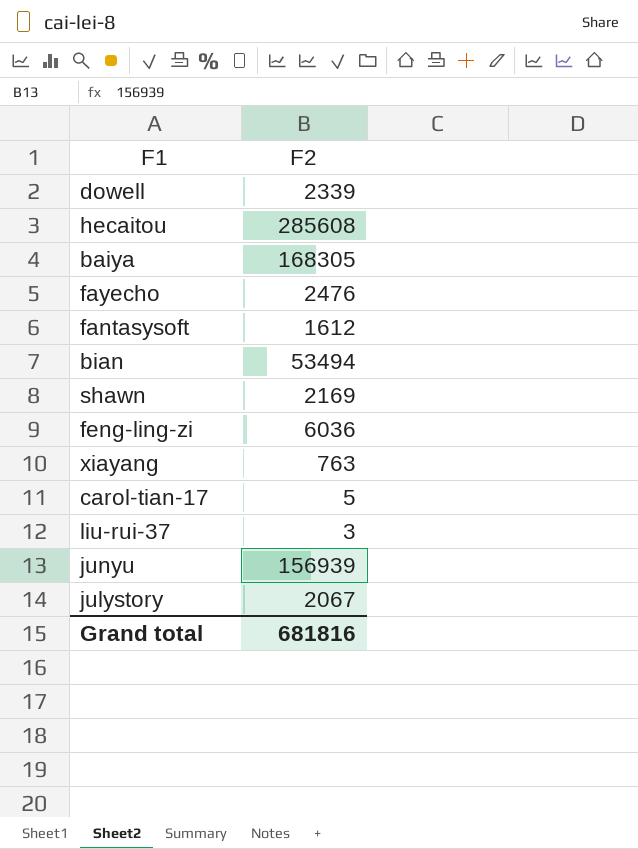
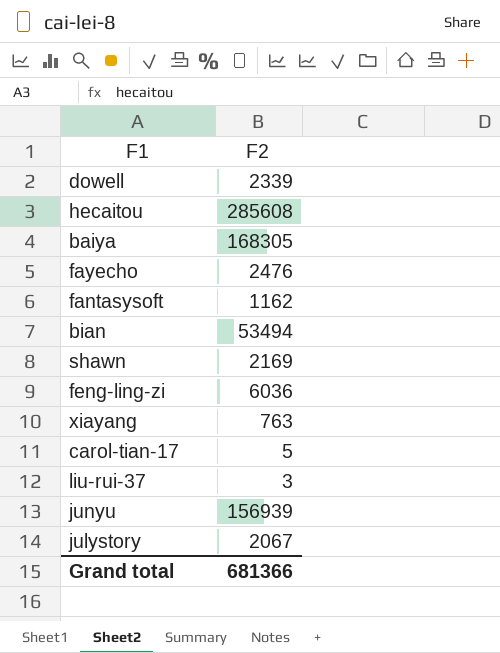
fantasysoft | F2: 1612 -> 1162
Grand total | F2: 681816 -> 681366

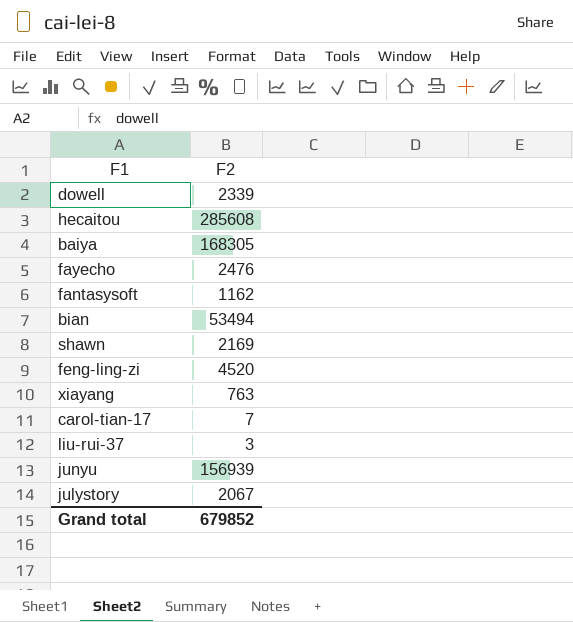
feng-ling-zi | F2: 6036 -> 4520
carol-tian-17 | F2: 5 -> 7
Grand total | F2: 681366 -> 679852

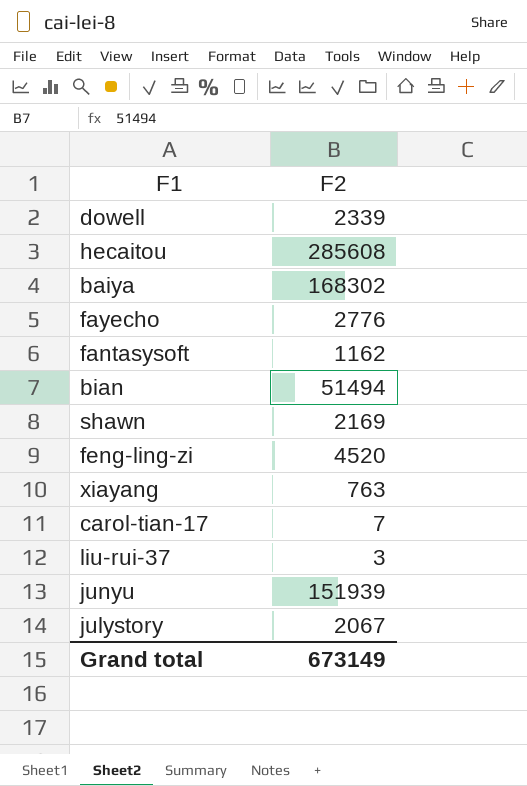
baiya | F2: 168305 -> 168302
fayecho | F2: 2476 -> 2776
bian | F2: 53494 -> 51494
junyu | F2: 156939 -> 151939
Grand total | F2: 679852 -> 673149

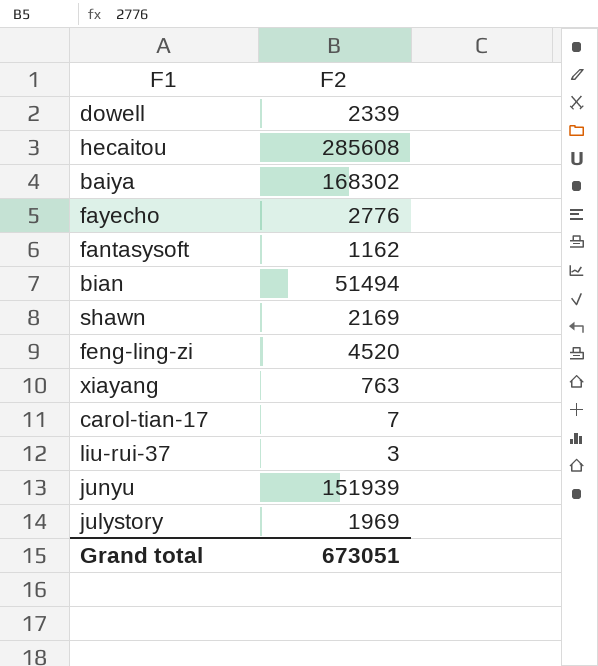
julystory | F2: 2067 -> 1969
Grand total | F2: 673149 -> 673051

